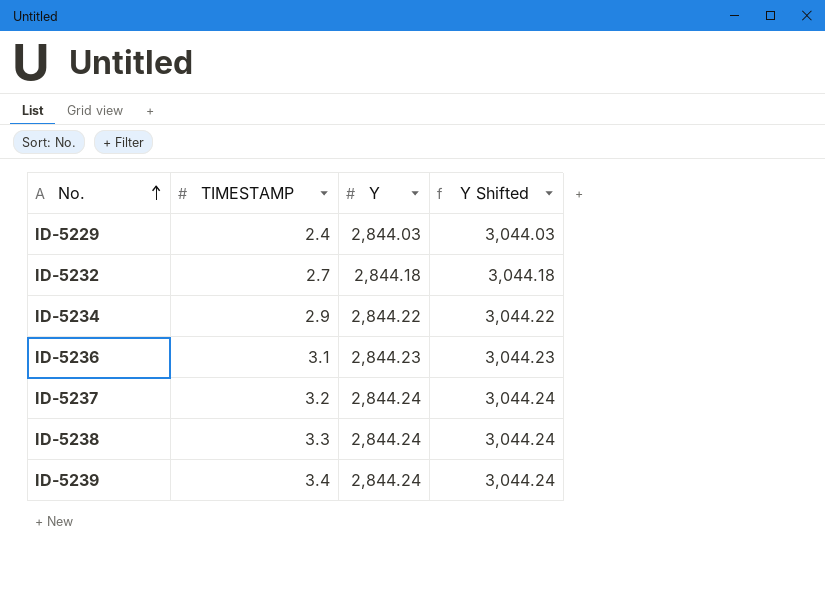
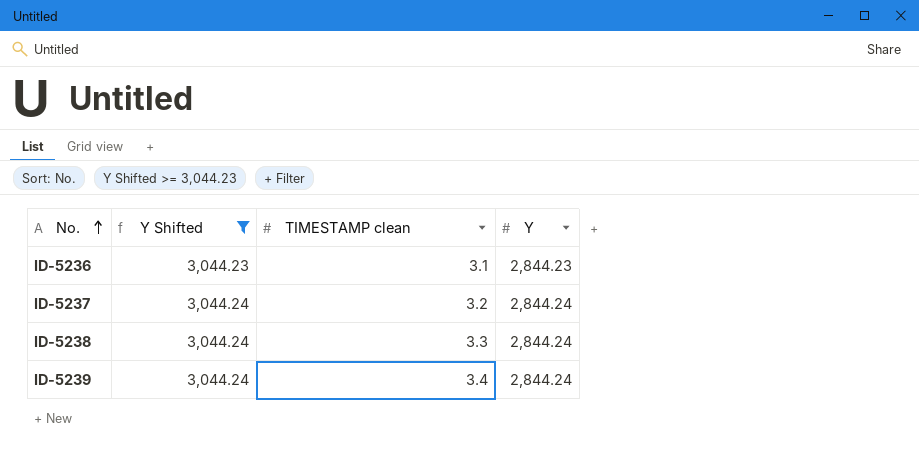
filter: none -> Y Shifted >= 3,044.23
column Y Shifted | position: 4 -> 2
column name: TIMESTAMP -> TIMESTAMP clean

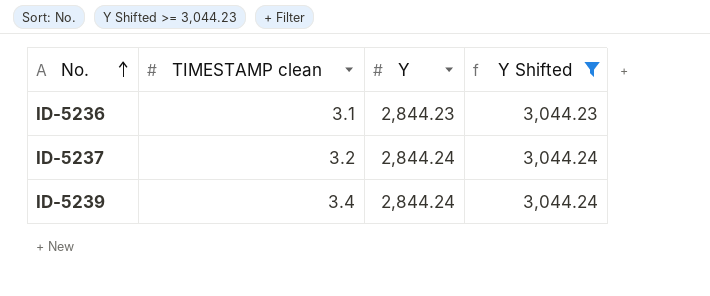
column Y Shifted | position: 2 -> 4
row ID-5238: 3,044.24 | 3.3 | 2,844.24 -> none

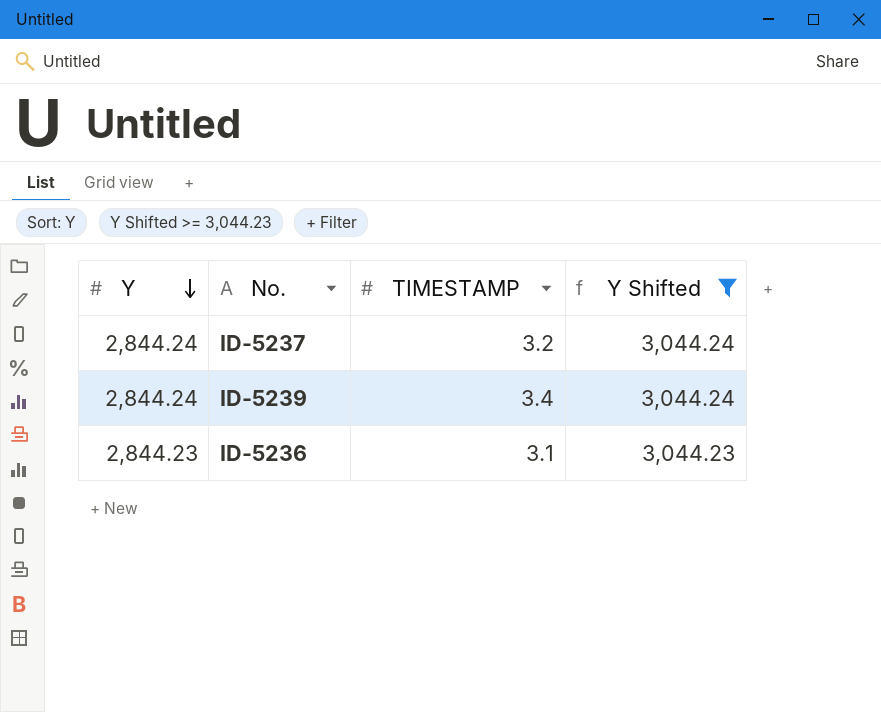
row order: No. ascending -> Y descending
column Y | position: 3 -> 1
column name: TIMESTAMP clean -> TIMESTAMP

